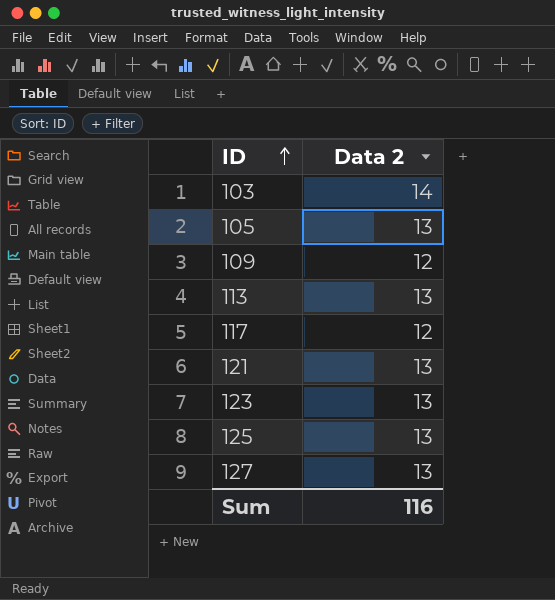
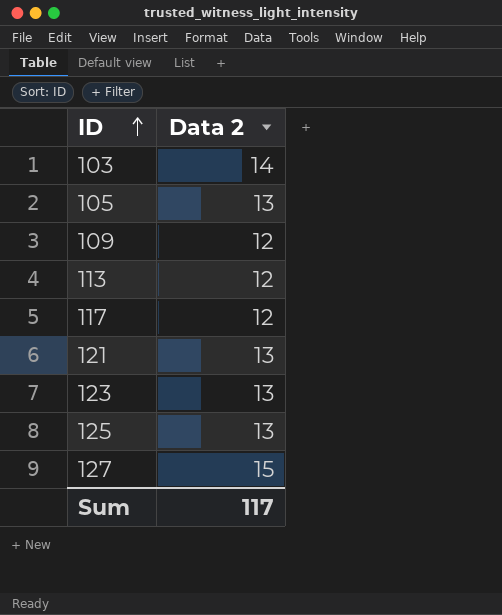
113 | Data 2: 13 -> 12
127 | Data 2: 13 -> 15
Sum | Data 2: 116 -> 117

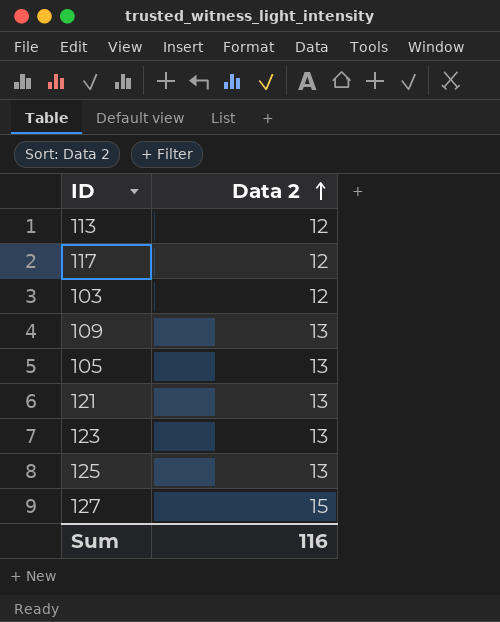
row order: ID ascending -> Data 2 ascending
103 | Data 2: 14 -> 12
109 | Data 2: 12 -> 13
Sum | Data 2: 117 -> 116

